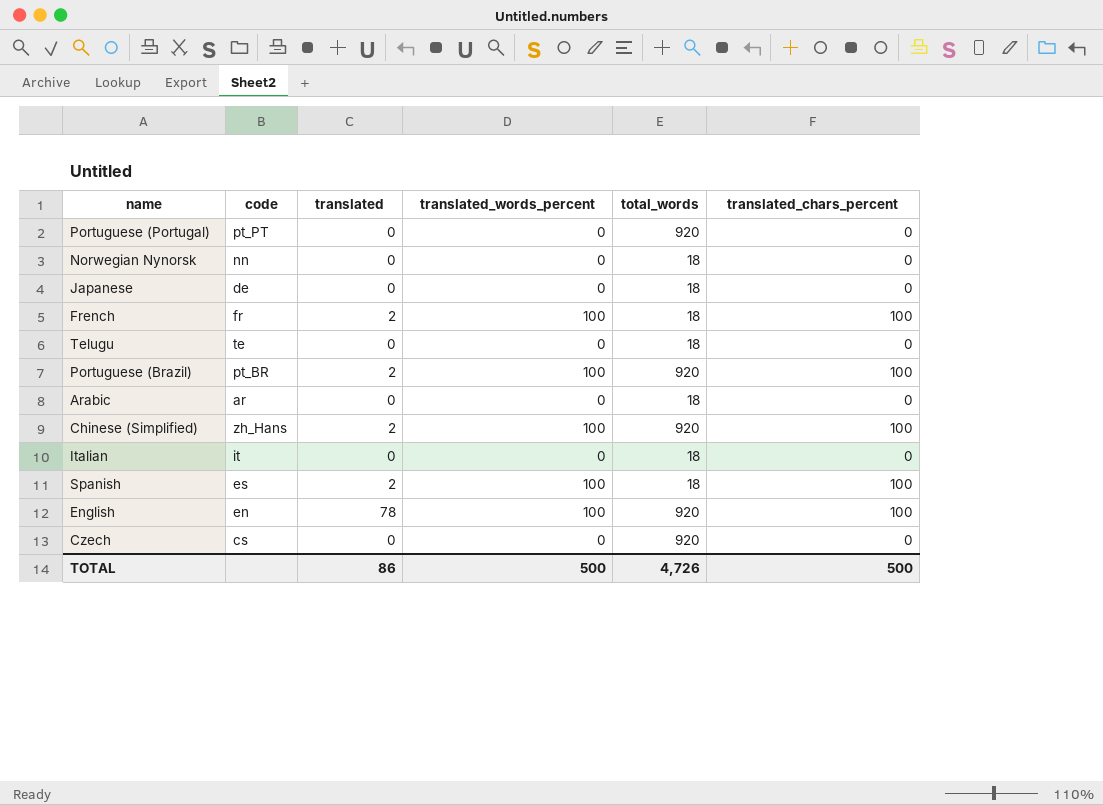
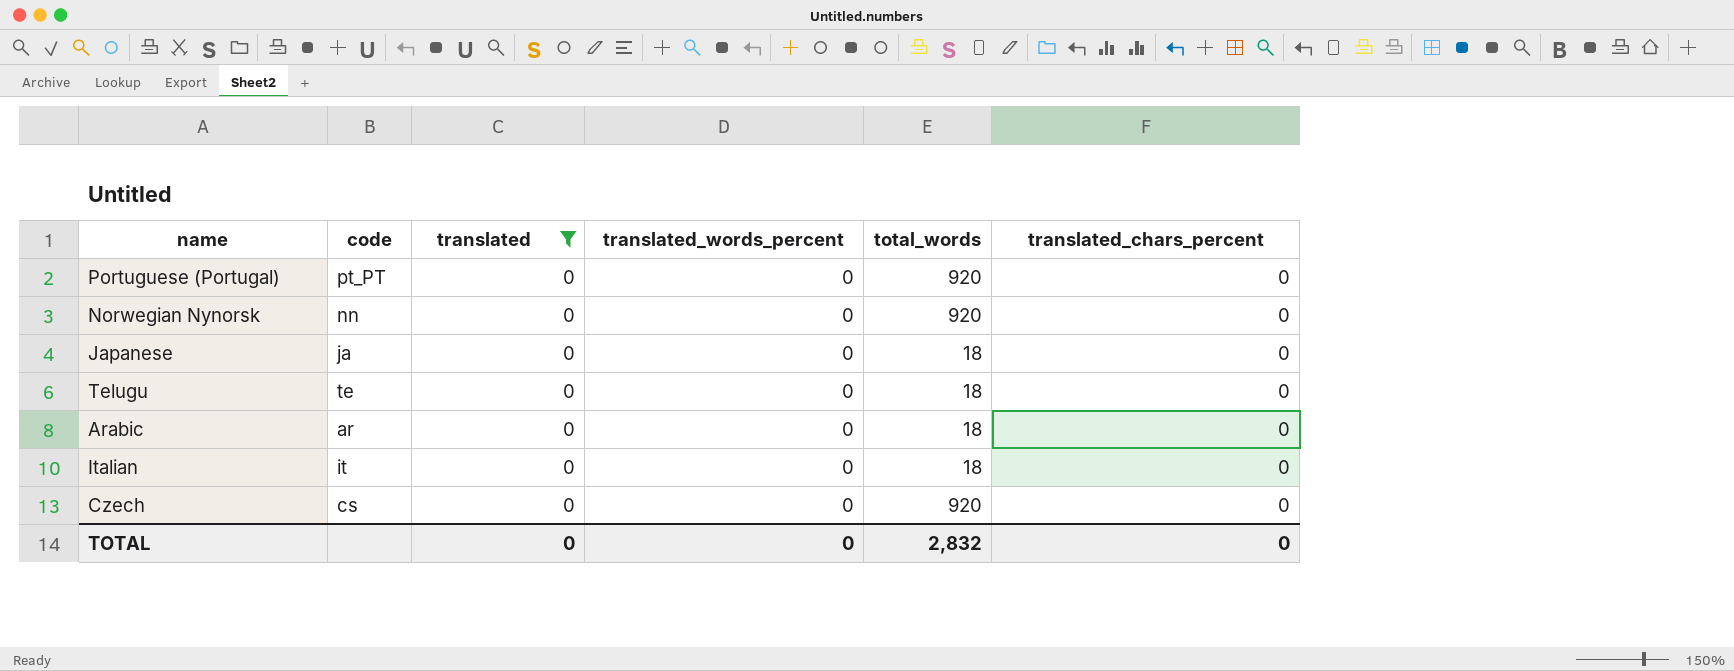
filter: none -> translated = 0
Norwegian Nynorsk | total_words: 18 -> 920
Japanese | code: de -> ja
TOTAL | translated: 86 -> 0
TOTAL | translated_words_percent: 500 -> 0
TOTAL | total_words: 4,726 -> 2,832
TOTAL | translated_chars_percent: 500 -> 0

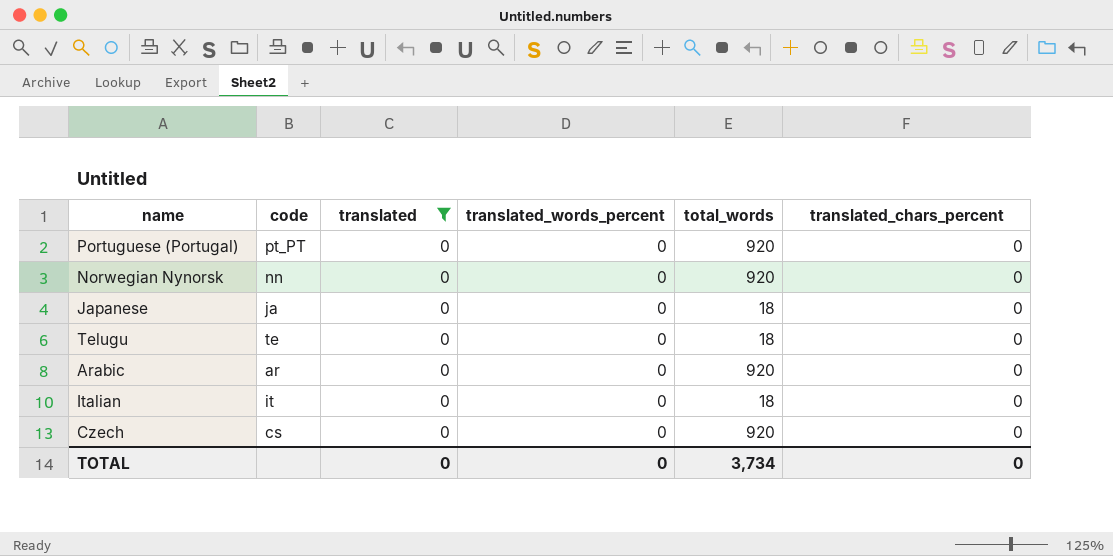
Arabic | total_words: 18 -> 920
TOTAL | total_words: 2,832 -> 3,734

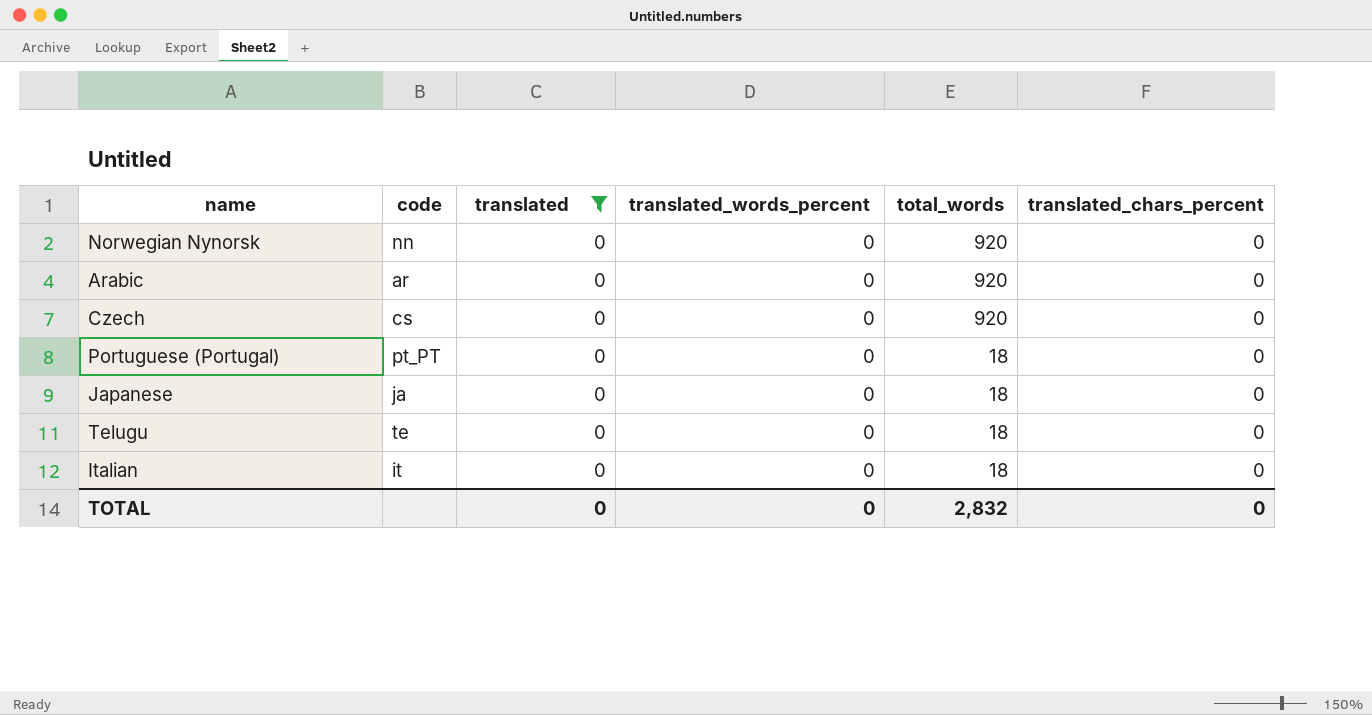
row order: none -> total_words descending
Portuguese (Portugal) | total_words: 920 -> 18
TOTAL | total_words: 3,734 -> 2,832

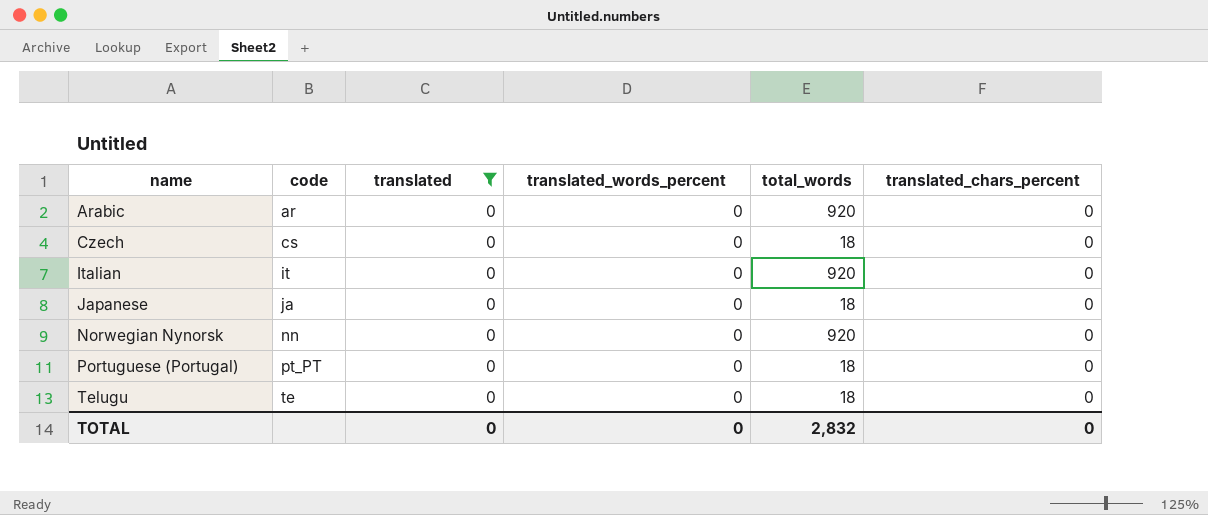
row order: total_words descending -> name ascending
Czech | total_words: 920 -> 18
Italian | total_words: 18 -> 920

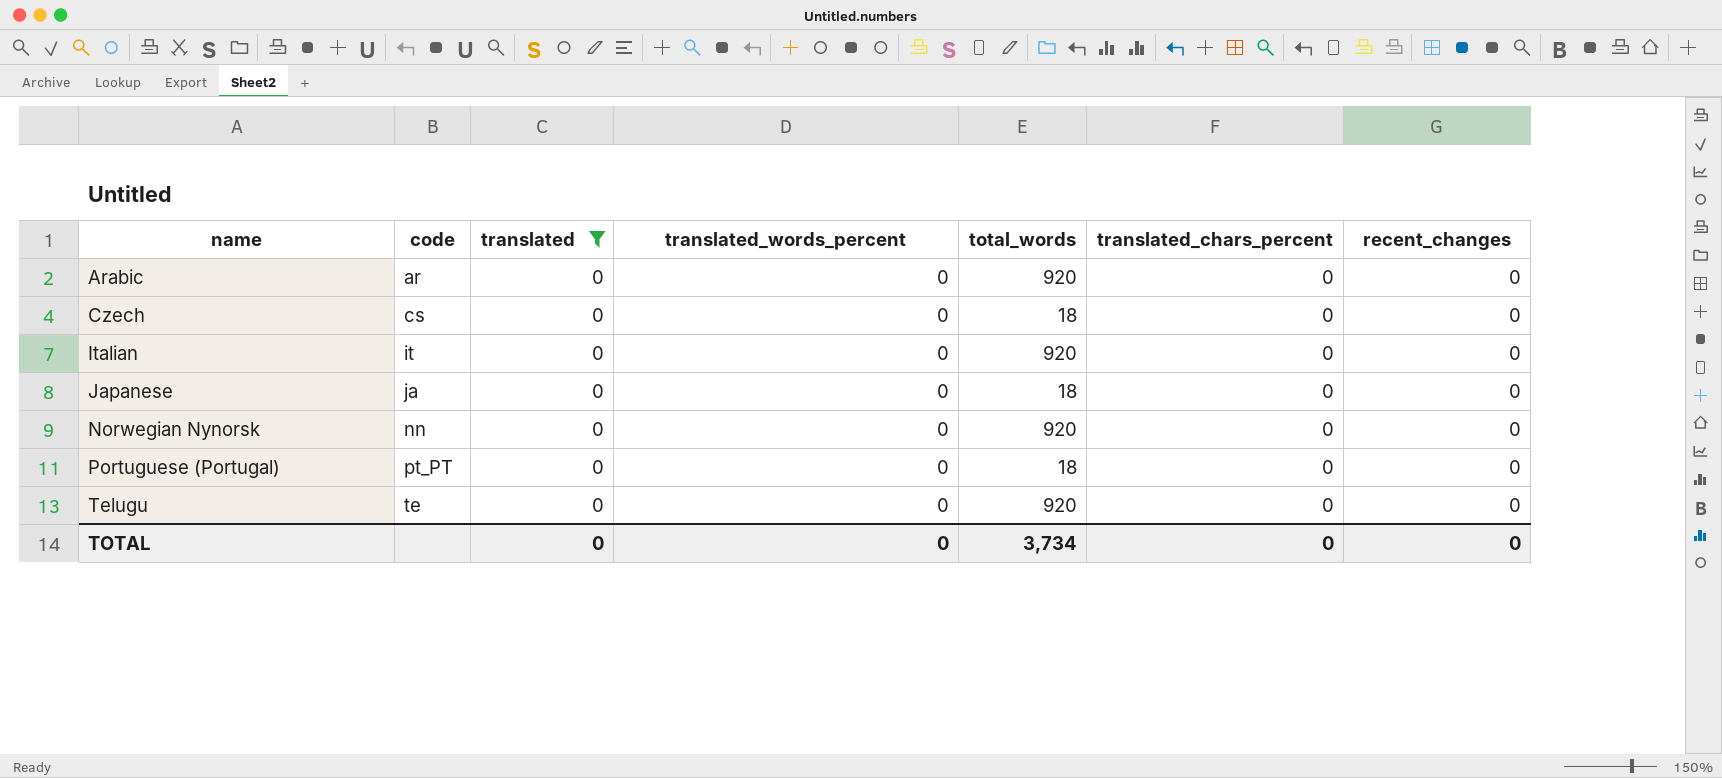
column recent_changes | position: none -> 7
Telugu | total_words: 18 -> 920
TOTAL | total_words: 2,832 -> 3,734

